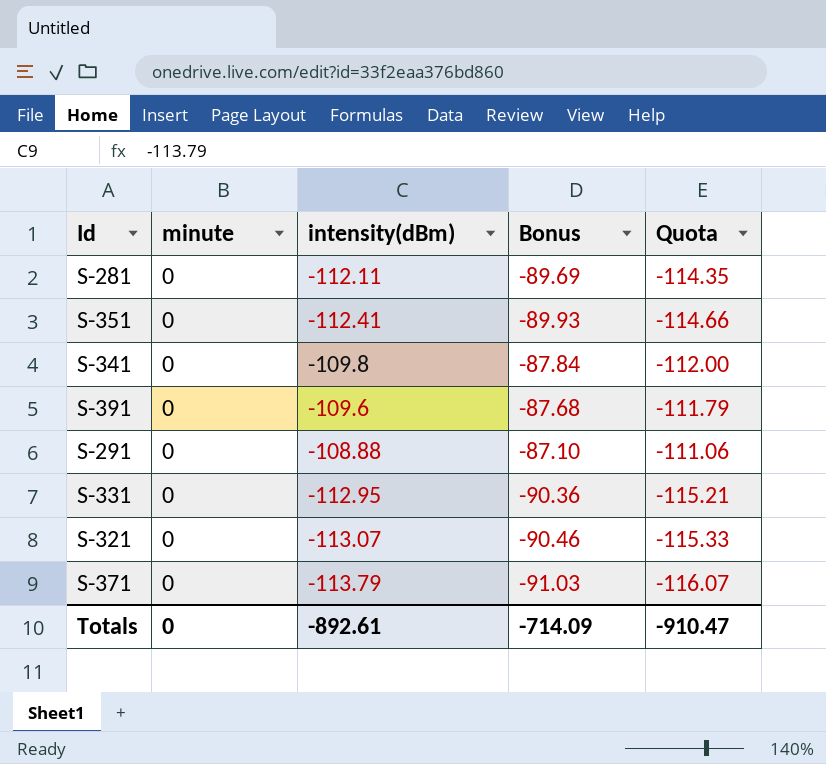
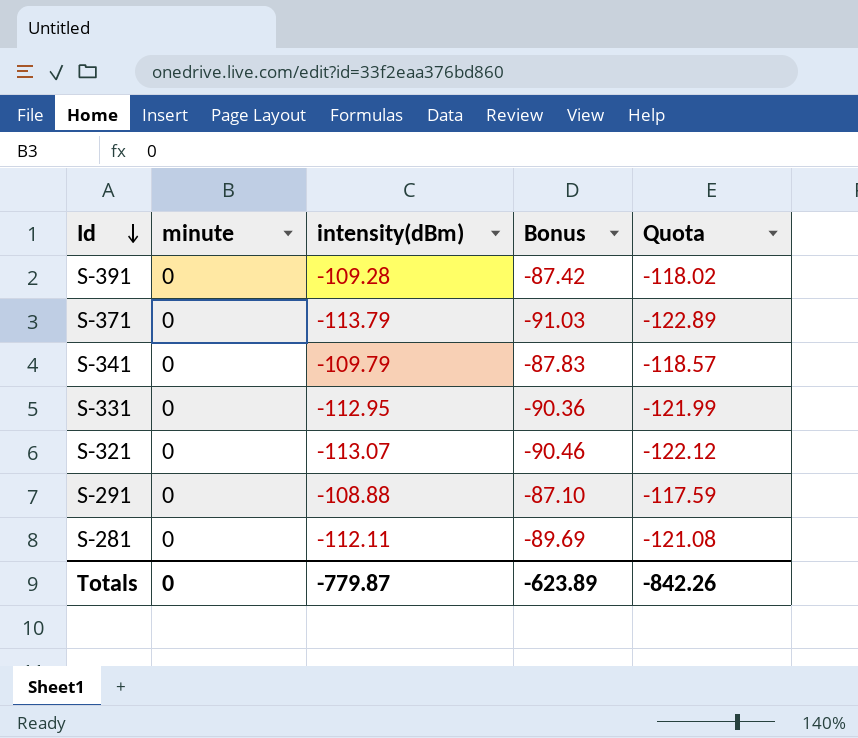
row order: none -> Id descending
column Quota | formula: [intensity(dBm)] * 1.02 -> [intensity(dBm)] * 1.08
row S-351: 0 | -112.41 | -89.93 | -114.66 -> none
S-391 | intensity(dBm): -109.6 -> -109.28
S-391 | Bonus: -87.68 -> -87.42
S-341 | intensity(dBm): -109.8 -> -109.79
S-341 | Bonus: -87.84 -> -87.83
Totals | intensity(dBm): -892.61 -> -779.87
Totals | Bonus: -714.09 -> -623.89
Totals | Quota: -910.47 -> -842.26

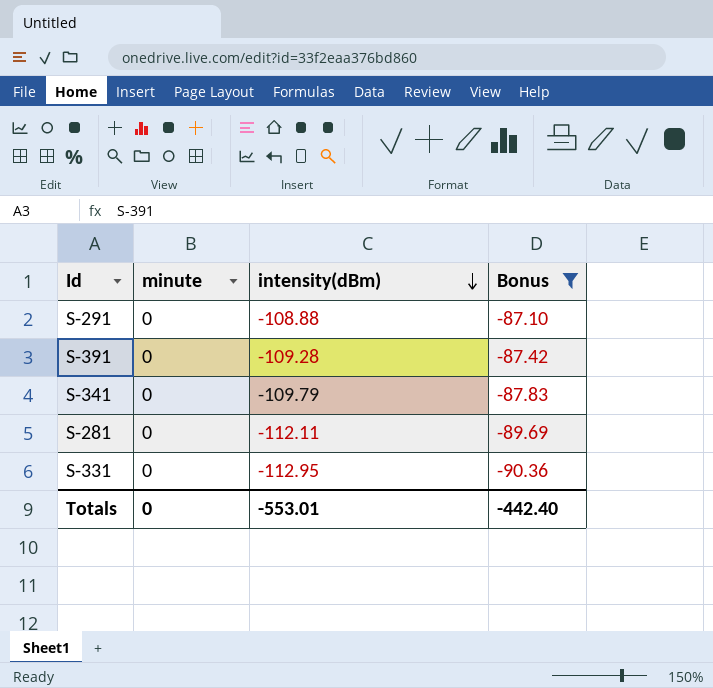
filter: none -> Bonus >= -90.36
row order: Id descending -> intensity(dBm) descending
column Quota | formula: [intensity(dBm)] * 1.08 -> none
Totals | intensity(dBm): -779.87 -> -553.01
Totals | Bonus: -623.89 -> -442.40

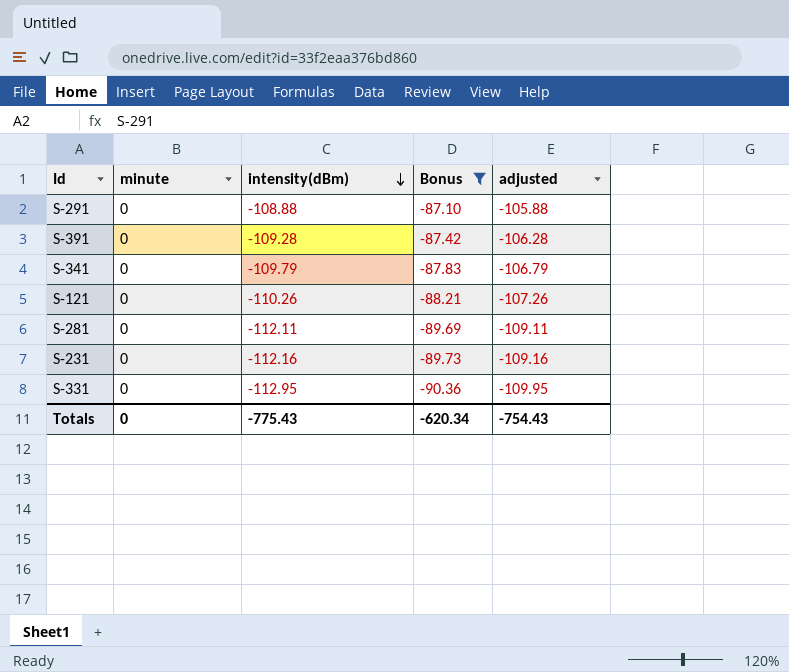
column adjusted | formula: none -> [intensity(dBm)] + 3
row S-121: none -> 0 | -110.26 | -88.21 | -107.26
row S-231: none -> 0 | -112.16 | -89.73 | -109.16
Totals | intensity(dBm): -553.01 -> -775.43
Totals | Bonus: -442.40 -> -620.34

